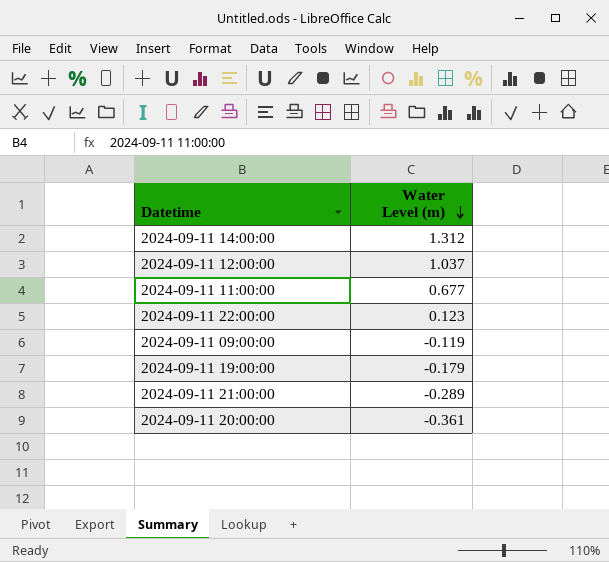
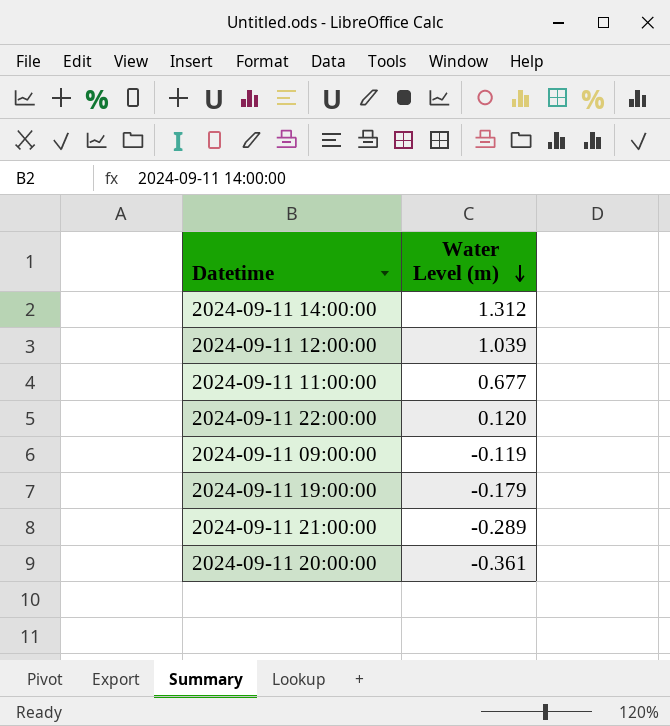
2024-09-11 12:00:00 | Water Level (m): 1.037 -> 1.039
2024-09-11 22:00:00 | Water Level (m): 0.123 -> 0.120

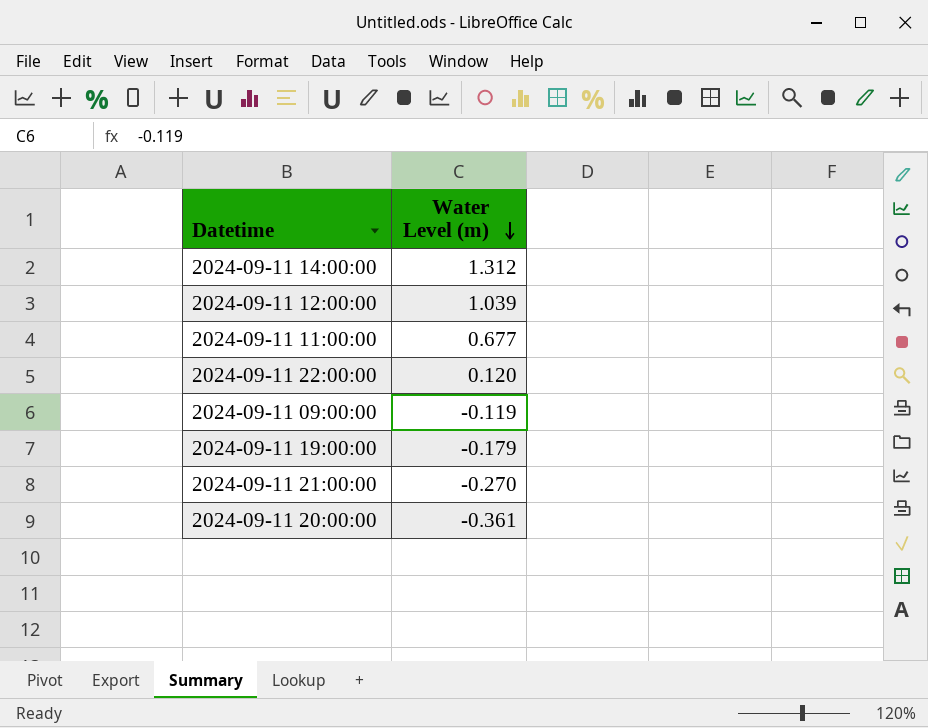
2024-09-11 21:00:00 | Water Level (m): -0.289 -> -0.270

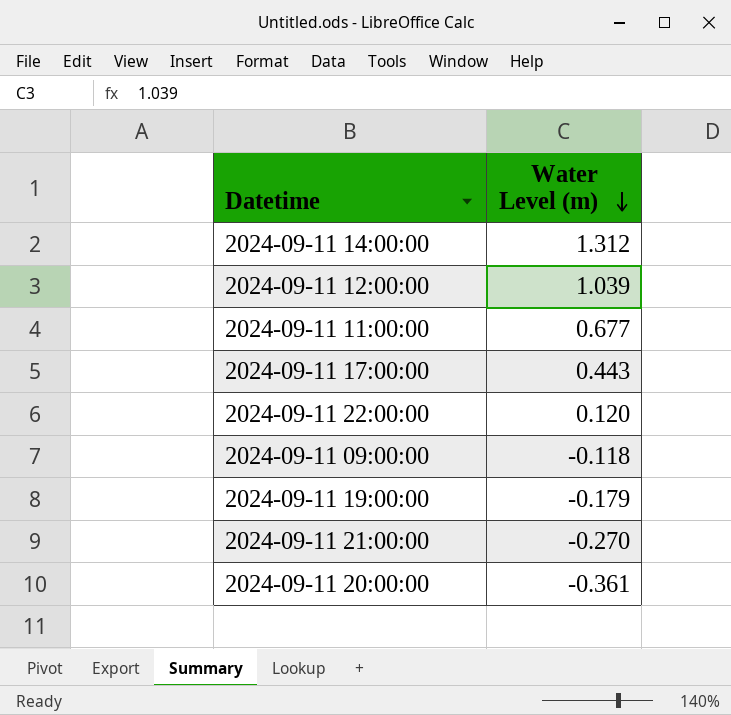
row 2024-09-11 17:00:00: none -> 0.443
2024-09-11 09:00:00 | Water Level (m): -0.119 -> -0.118

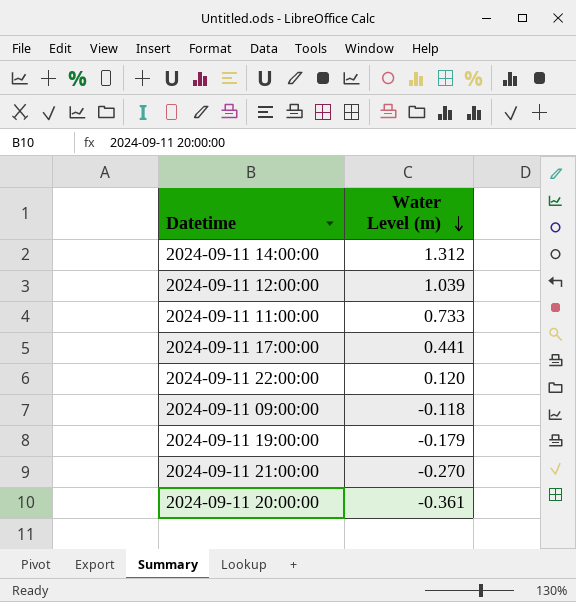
2024-09-11 11:00:00 | Water Level (m): 0.677 -> 0.733
2024-09-11 17:00:00 | Water Level (m): 0.443 -> 0.441

